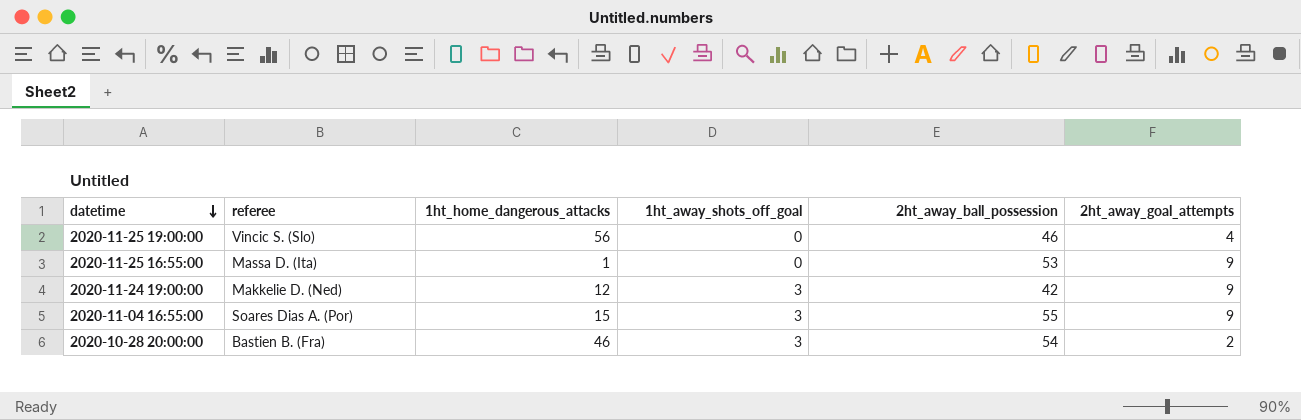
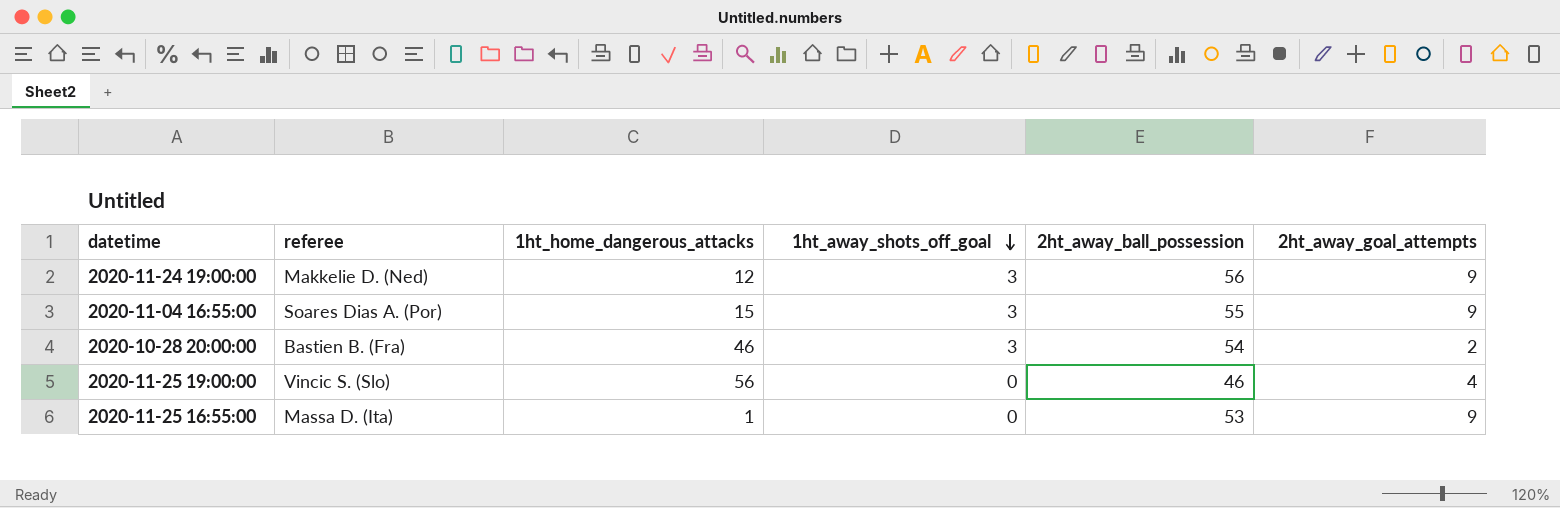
row order: datetime descending -> 1ht_away_shots_off_goal descending
2020-11-24 19:00:00 | 2ht_away_ball_possession: 42 -> 56

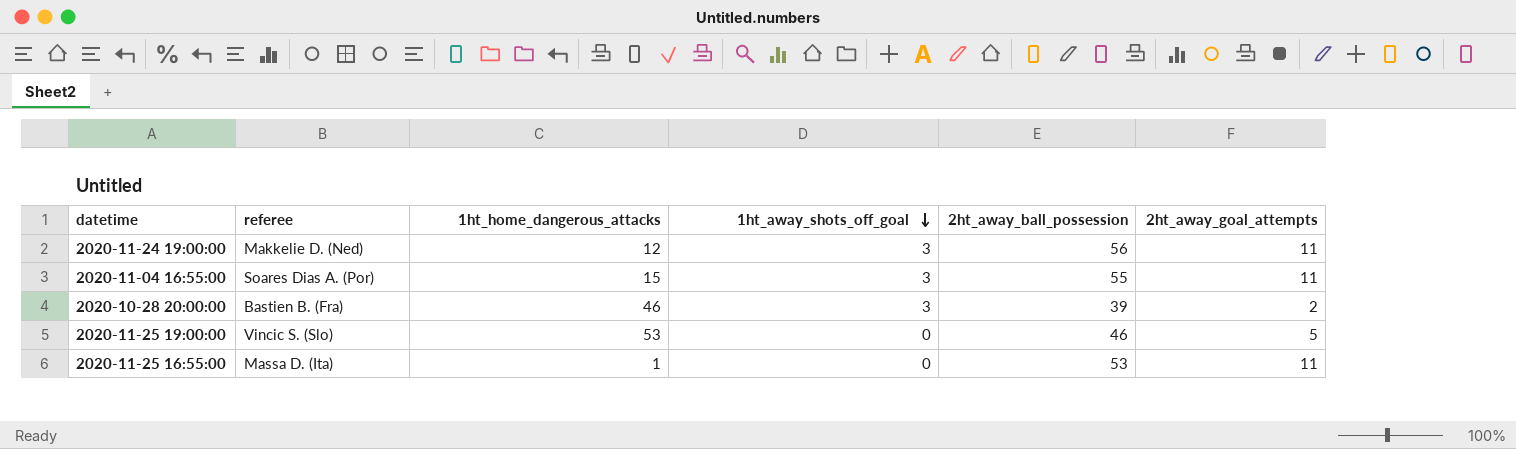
2020-11-24 19:00:00 | 2ht_away_goal_attempts: 9 -> 11
2020-11-04 16:55:00 | 2ht_away_goal_attempts: 9 -> 11
2020-10-28 20:00:00 | 2ht_away_ball_possession: 54 -> 39
2020-11-25 19:00:00 | 1ht_home_dangerous_attacks: 56 -> 53
2020-11-25 19:00:00 | 2ht_away_goal_attempts: 4 -> 5
2020-11-25 16:55:00 | 2ht_away_goal_attempts: 9 -> 11

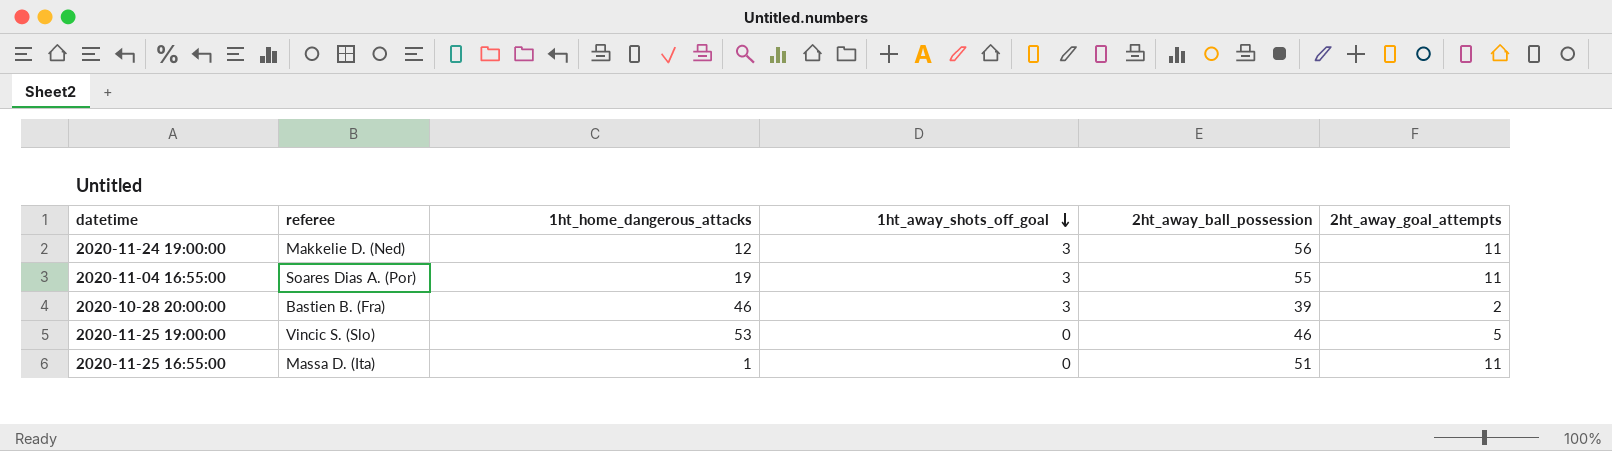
2020-11-04 16:55:00 | 1ht_home_dangerous_attacks: 15 -> 19
2020-11-25 16:55:00 | 2ht_away_ball_possession: 53 -> 51

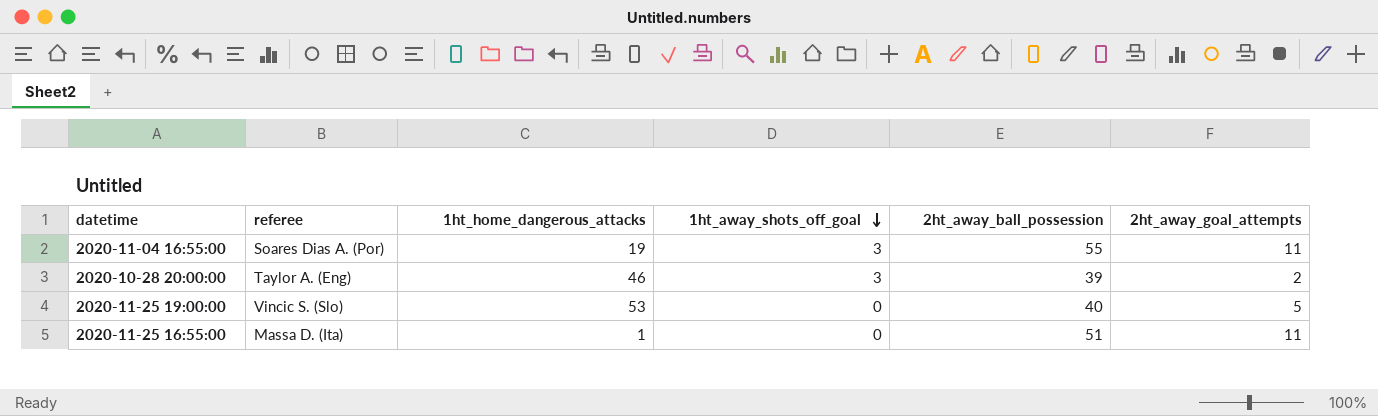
row 2020-11-24 19:00:00: Makkelie D. (Ned) | 12 | 3 | 56 | 11 -> none
2020-10-28 20:00:00 | referee: Bastien B. (Fra) -> Taylor A. (Eng)
2020-11-25 19:00:00 | 2ht_away_ball_possession: 46 -> 40

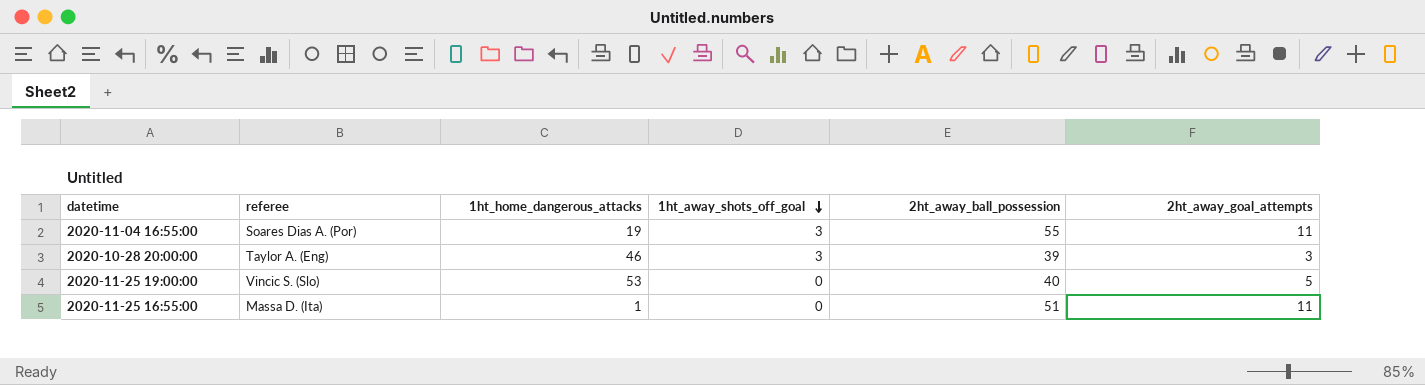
2020-10-28 20:00:00 | 2ht_away_goal_attempts: 2 -> 3

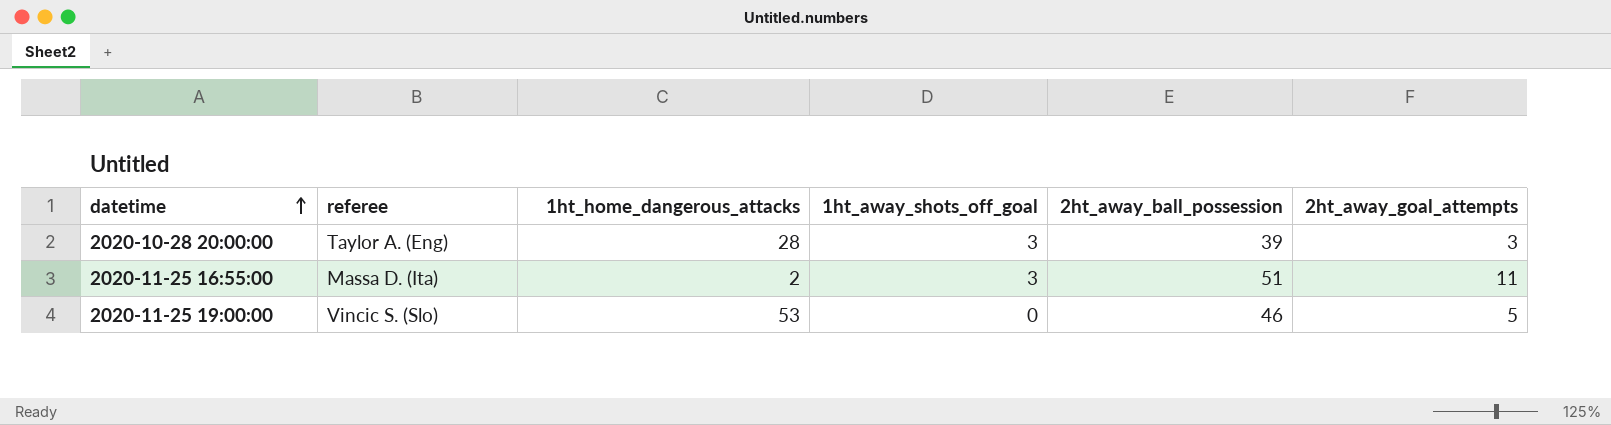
row order: 1ht_away_shots_off_goal descending -> datetime ascending
row 2020-11-04 16:55:00: Soares Dias A. (Por) | 19 | 3 | 55 | 11 -> none
2020-10-28 20:00:00 | 1ht_home_dangerous_attacks: 46 -> 28
2020-11-25 16:55:00 | 1ht_home_dangerous_attacks: 1 -> 2
2020-11-25 16:55:00 | 1ht_away_shots_off_goal: 0 -> 3
2020-11-25 19:00:00 | 2ht_away_ball_possession: 40 -> 46

